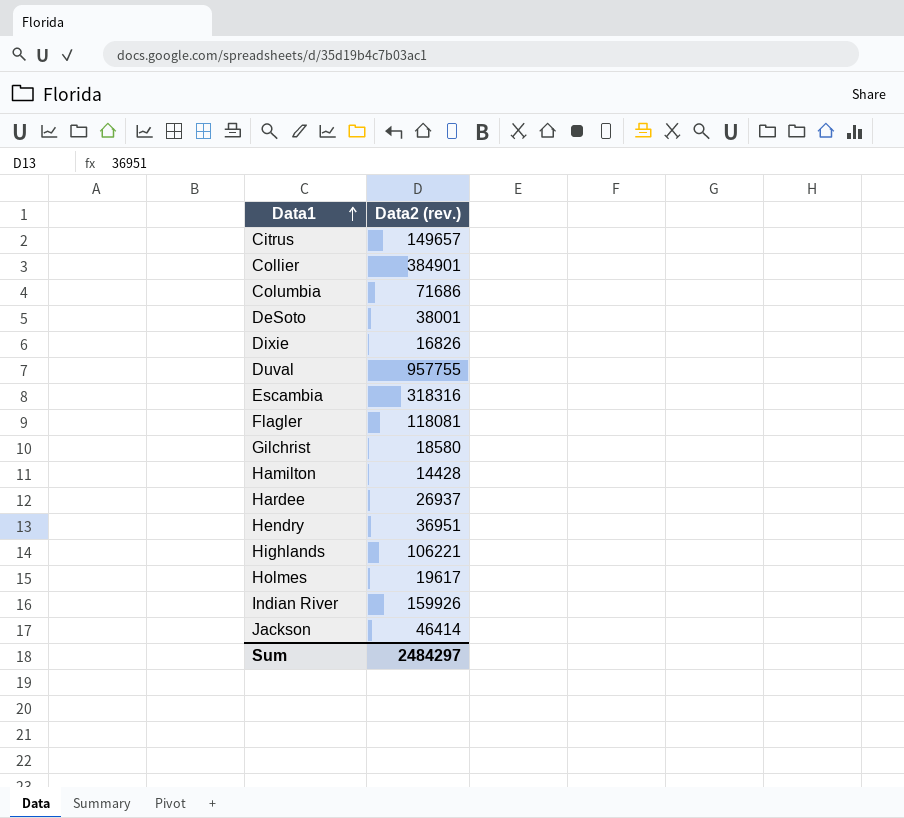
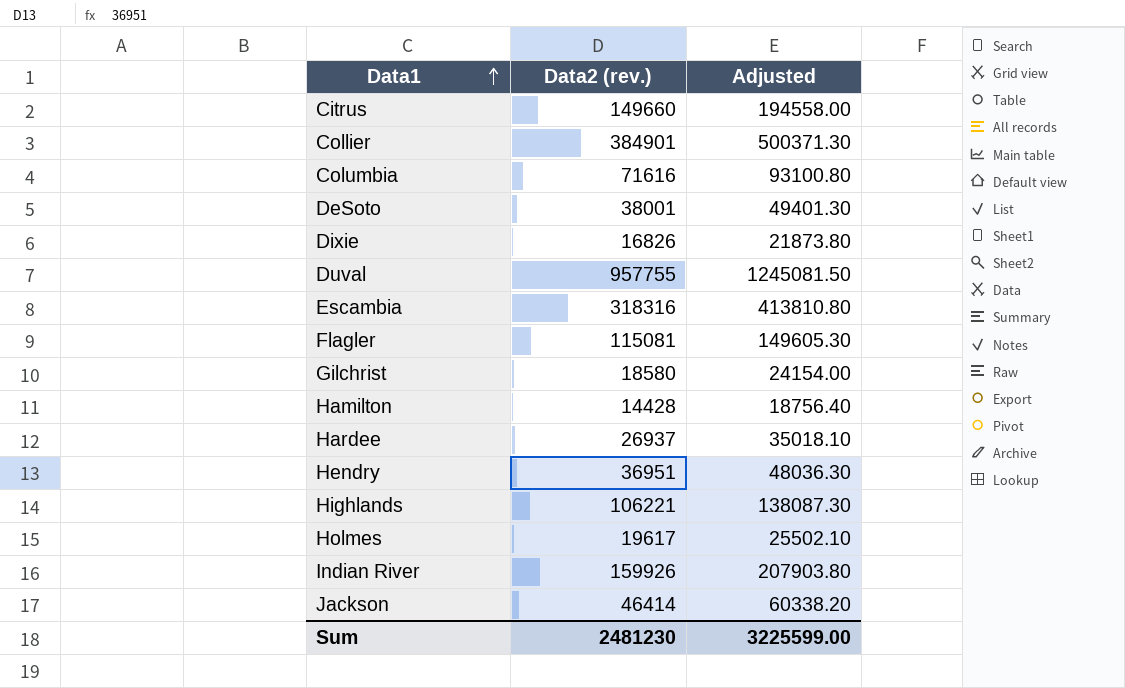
column Adjusted | formula: none -> [Data2 (rev.)] * 1.3
Citrus | Data2 (rev.): 149657 -> 149660
Columbia | Data2 (rev.): 71686 -> 71616
Flagler | Data2 (rev.): 118081 -> 115081
Sum | Data2 (rev.): 2484297 -> 2481230

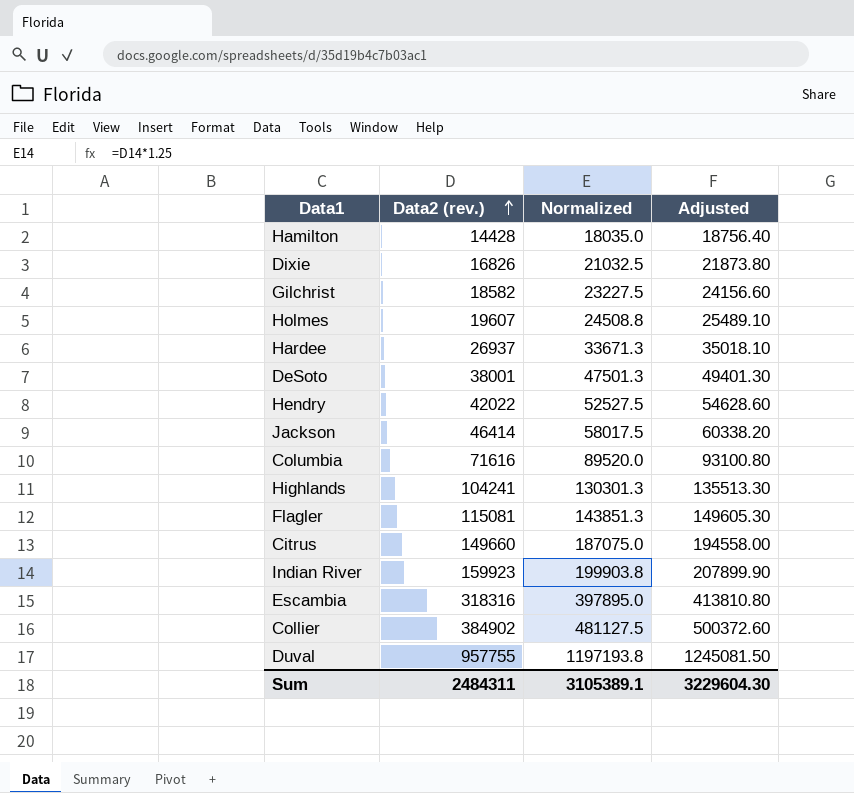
row order: Data1 ascending -> Data2 (rev.) ascending
column Normalized | formula: none -> [Data2 (rev.)] * 1.25
Gilchrist | Data2 (rev.): 18580 -> 18582
Gilchrist | Adjusted: 24154.00 -> 24156.60
Holmes | Data2 (rev.): 19617 -> 19607
Holmes | Adjusted: 25502.10 -> 25489.10
Hendry | Data2 (rev.): 36951 -> 42022
Hendry | Adjusted: 48036.30 -> 54628.60
Highlands | Data2 (rev.): 106221 -> 104241
Highlands | Adjusted: 138087.30 -> 135513.30
Indian River | Data2 (rev.): 159926 -> 159923
Indian River | Adjusted: 207903.80 -> 207899.90
Collier | Data2 (rev.): 384901 -> 384902
Collier | Adjusted: 500371.30 -> 500372.60
Sum | Data2 (rev.): 2481230 -> 2484311
Sum | Adjusted: 3225599.00 -> 3229604.30

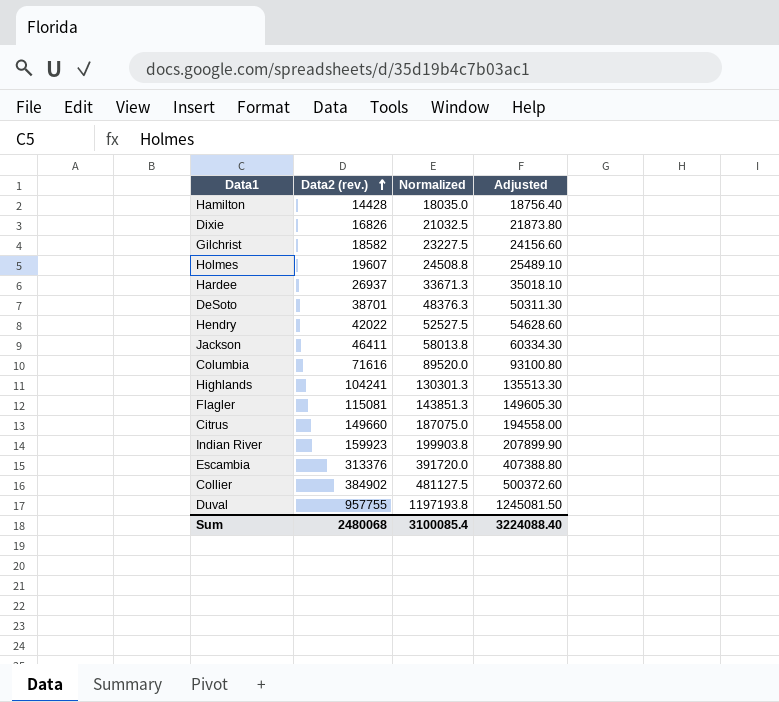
DeSoto | Data2 (rev.): 38001 -> 38701
DeSoto | Normalized: 47501.3 -> 48376.3
DeSoto | Adjusted: 49401.30 -> 50311.30
Jackson | Data2 (rev.): 46414 -> 46411
Jackson | Normalized: 58017.5 -> 58013.8
Jackson | Adjusted: 60338.20 -> 60334.30
Escambia | Data2 (rev.): 318316 -> 313376
Escambia | Normalized: 397895.0 -> 391720.0
Escambia | Adjusted: 413810.80 -> 407388.80
Sum | Data2 (rev.): 2484311 -> 2480068
Sum | Normalized: 3105389.1 -> 3100085.4
Sum | Adjusted: 3229604.30 -> 3224088.40

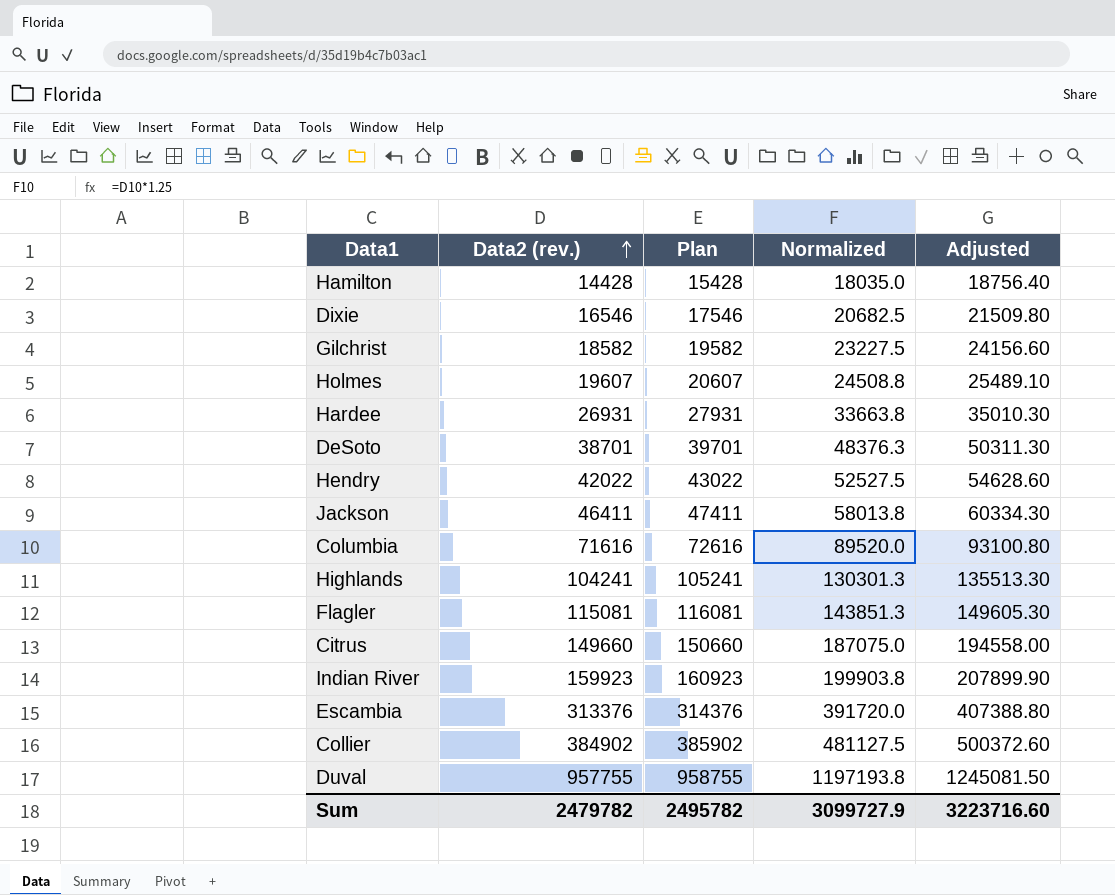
column Plan | formula: none -> [Data2 (rev.)] + 1000
Dixie | Data2 (rev.): 16826 -> 16546
Dixie | Normalized: 21032.5 -> 20682.5
Dixie | Adjusted: 21873.80 -> 21509.80
Hardee | Data2 (rev.): 26937 -> 26931
Hardee | Normalized: 33671.3 -> 33663.8
Hardee | Adjusted: 35018.10 -> 35010.30
Sum | Data2 (rev.): 2480068 -> 2479782
Sum | Normalized: 3100085.4 -> 3099727.9
Sum | Adjusted: 3224088.40 -> 3223716.60

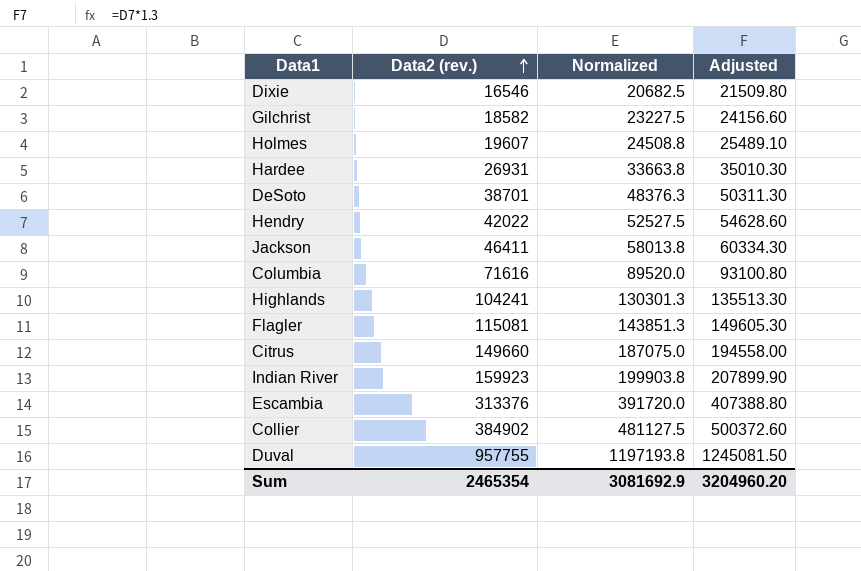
column Plan | formula: [Data2 (rev.)] + 1000 -> none
row Hamilton: 14428 | 15428 | 18035.0 | 18756.40 -> none
Sum | Data2 (rev.): 2479782 -> 2465354
Sum | Normalized: 3099727.9 -> 3081692.9
Sum | Adjusted: 3223716.60 -> 3204960.20

